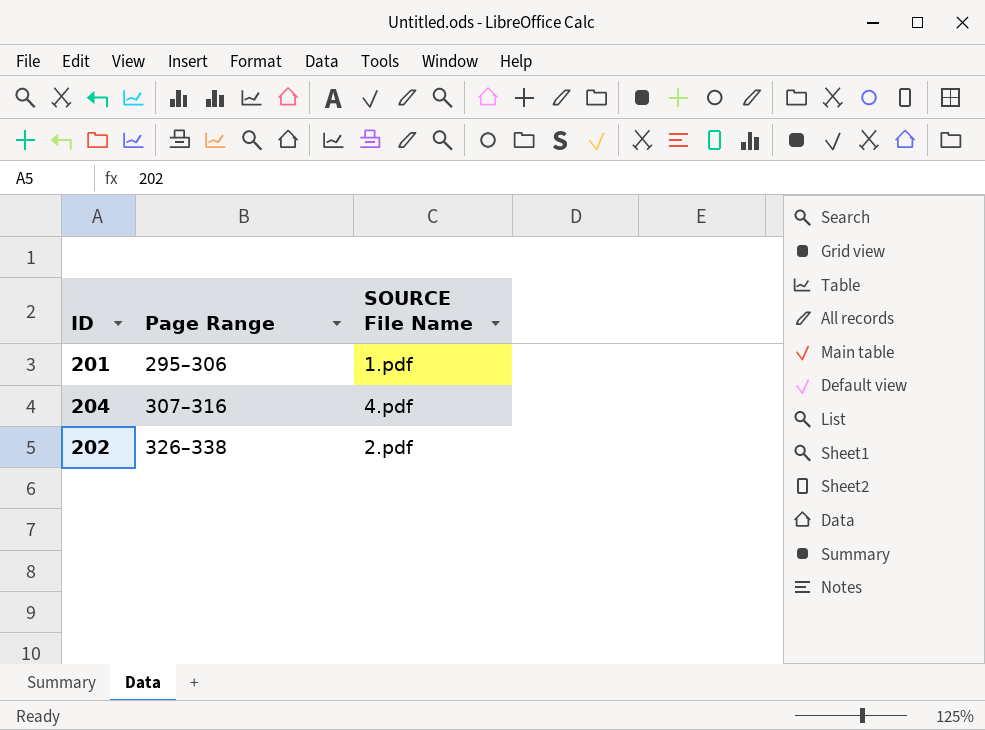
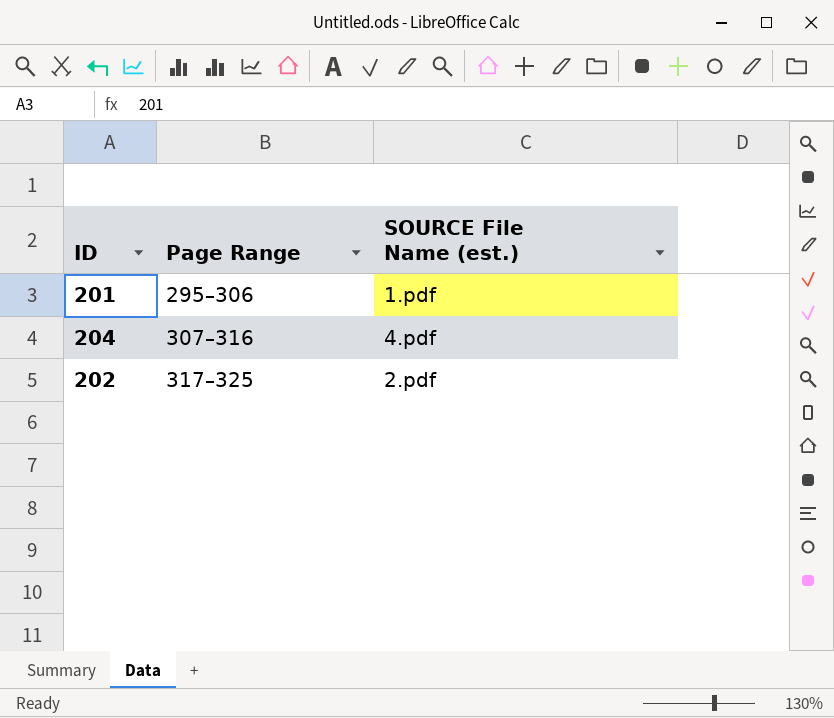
column name: SOURCE File Name -> SOURCE File Name (est.)
202 | Page Range: 326–338 -> 317–325

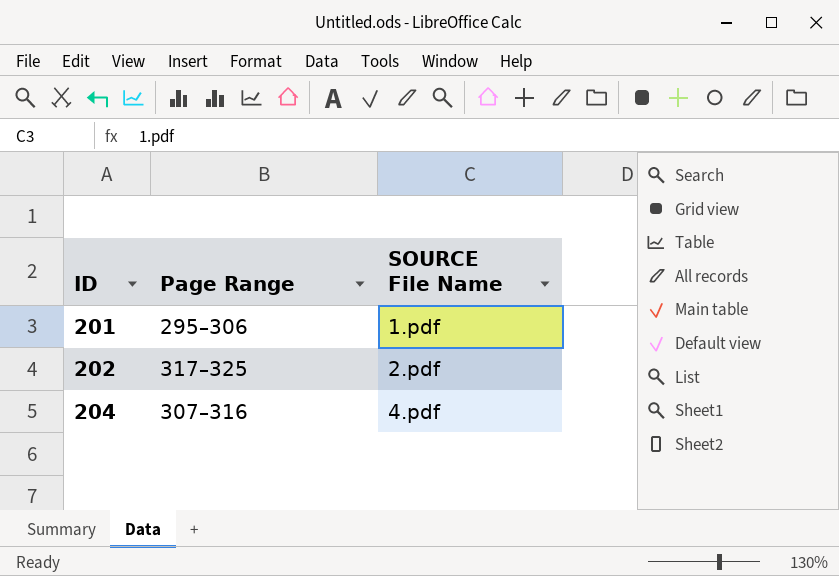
row order: Page Range ascending -> ID ascending
column name: SOURCE File Name (est.) -> SOURCE File Name

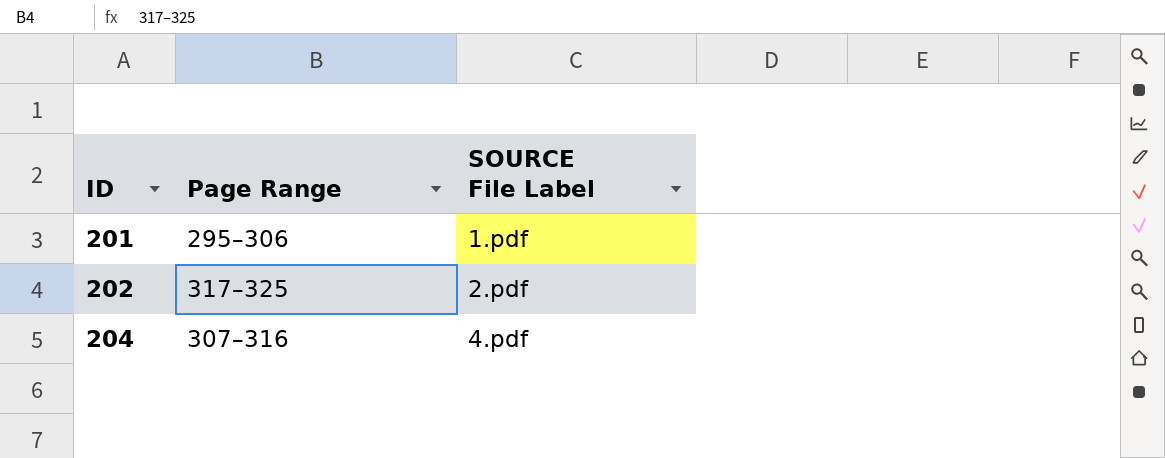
column name: SOURCE File Name -> SOURCE File Label

